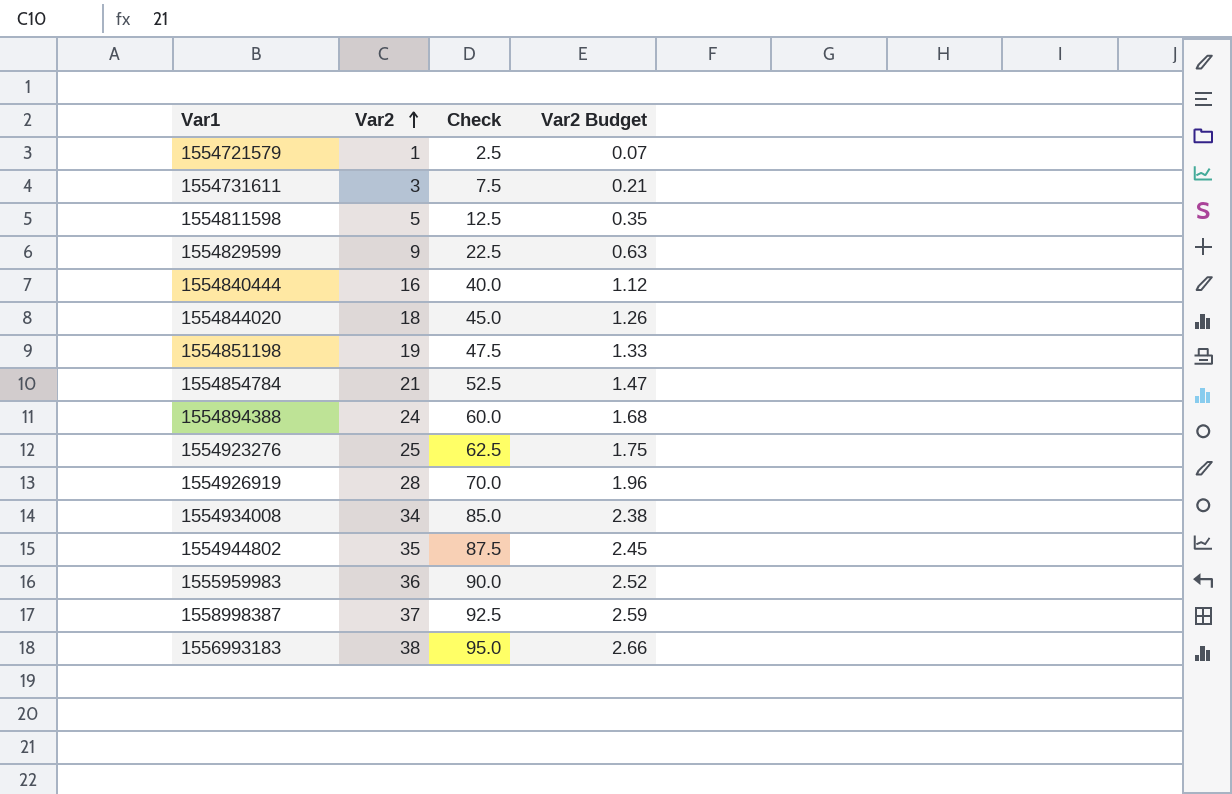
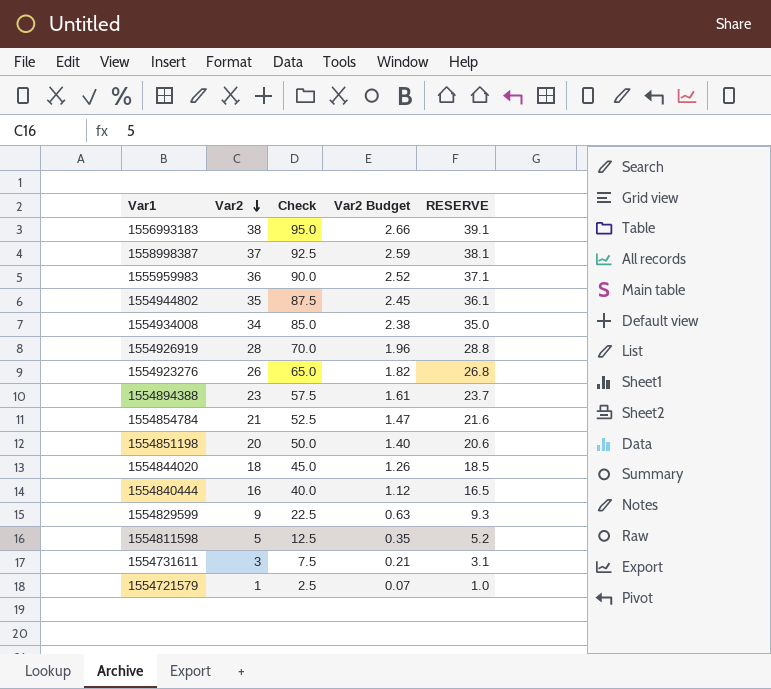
row order: Var2 ascending -> Var2 descending
column RESERVE | formula: none -> [Var2] * 1.03
1554923276 | Var2: 25 -> 26
1554923276 | Check: 62.5 -> 65.0
1554923276 | Var2 Budget: 1.75 -> 1.82
1554894388 | Var2: 24 -> 23
1554894388 | Check: 60.0 -> 57.5
1554894388 | Var2 Budget: 1.68 -> 1.61
1554851198 | Var2: 19 -> 20
1554851198 | Check: 47.5 -> 50.0
1554851198 | Var2 Budget: 1.33 -> 1.40

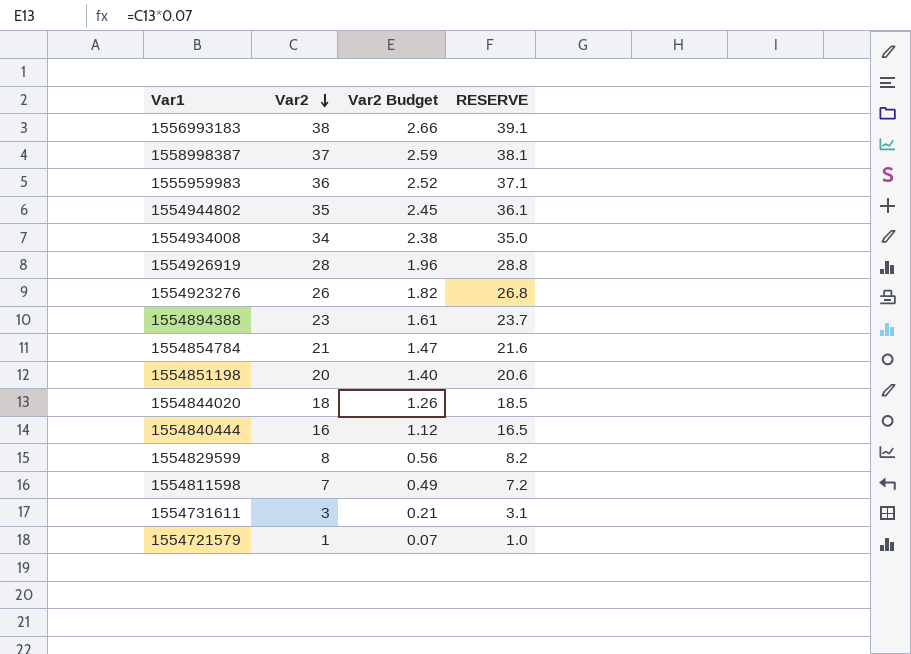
column Check | formula: [Var2] * 2.5 -> none
1554829599 | Var2: 9 -> 8
1554829599 | Var2 Budget: 0.63 -> 0.56
1554829599 | RESERVE: 9.3 -> 8.2
1554811598 | Var2: 5 -> 7
1554811598 | Var2 Budget: 0.35 -> 0.49
1554811598 | RESERVE: 5.2 -> 7.2

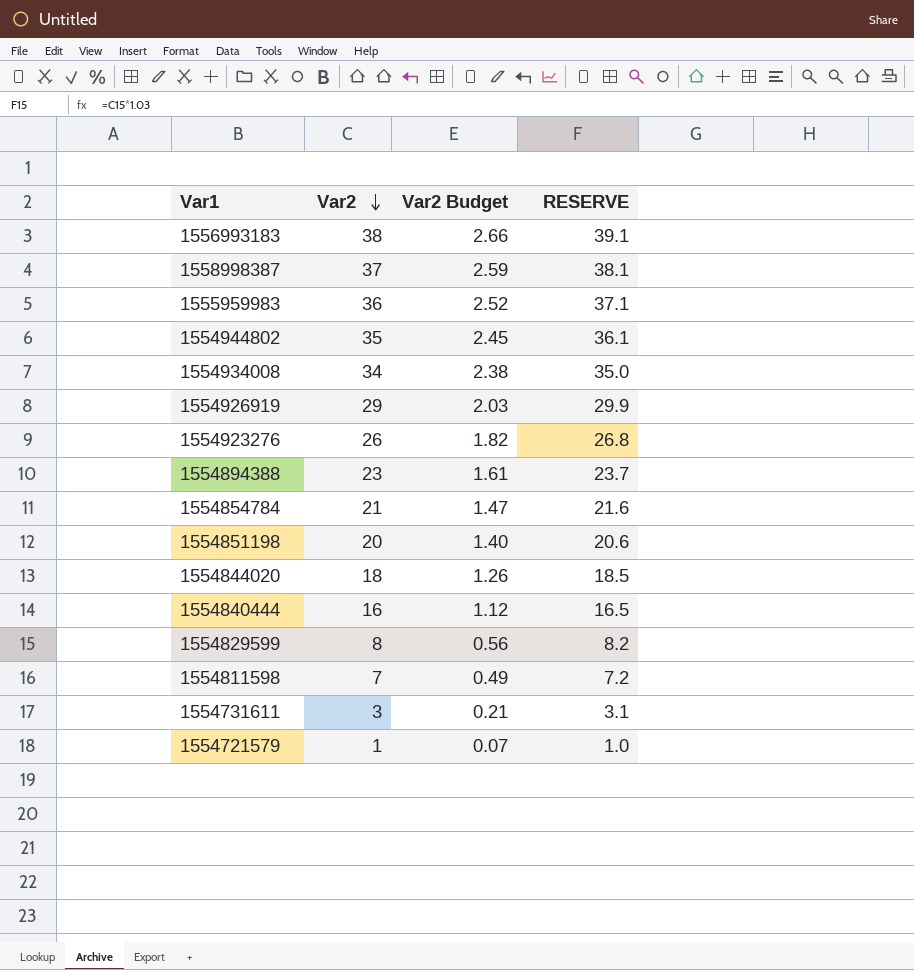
1554926919 | Var2: 28 -> 29
1554926919 | Var2 Budget: 1.96 -> 2.03
1554926919 | RESERVE: 28.8 -> 29.9

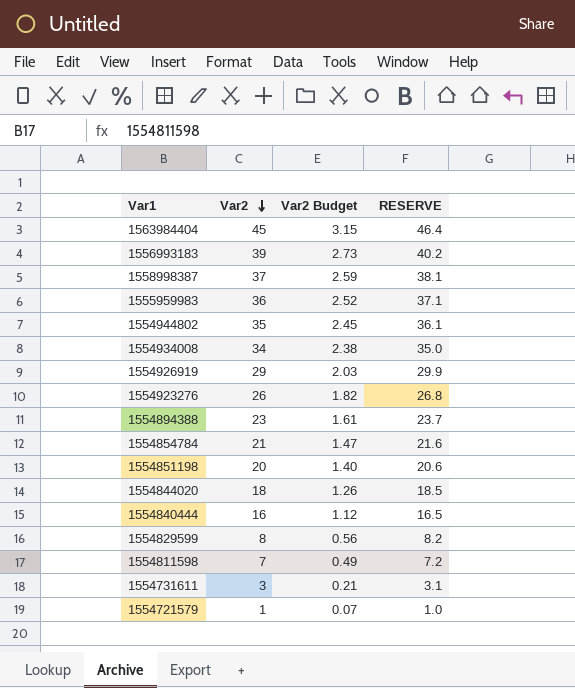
row 1563984404: none -> 45 | 3.15 | 46.4
1556993183 | Var2: 38 -> 39
1556993183 | Var2 Budget: 2.66 -> 2.73
1556993183 | RESERVE: 39.1 -> 40.2

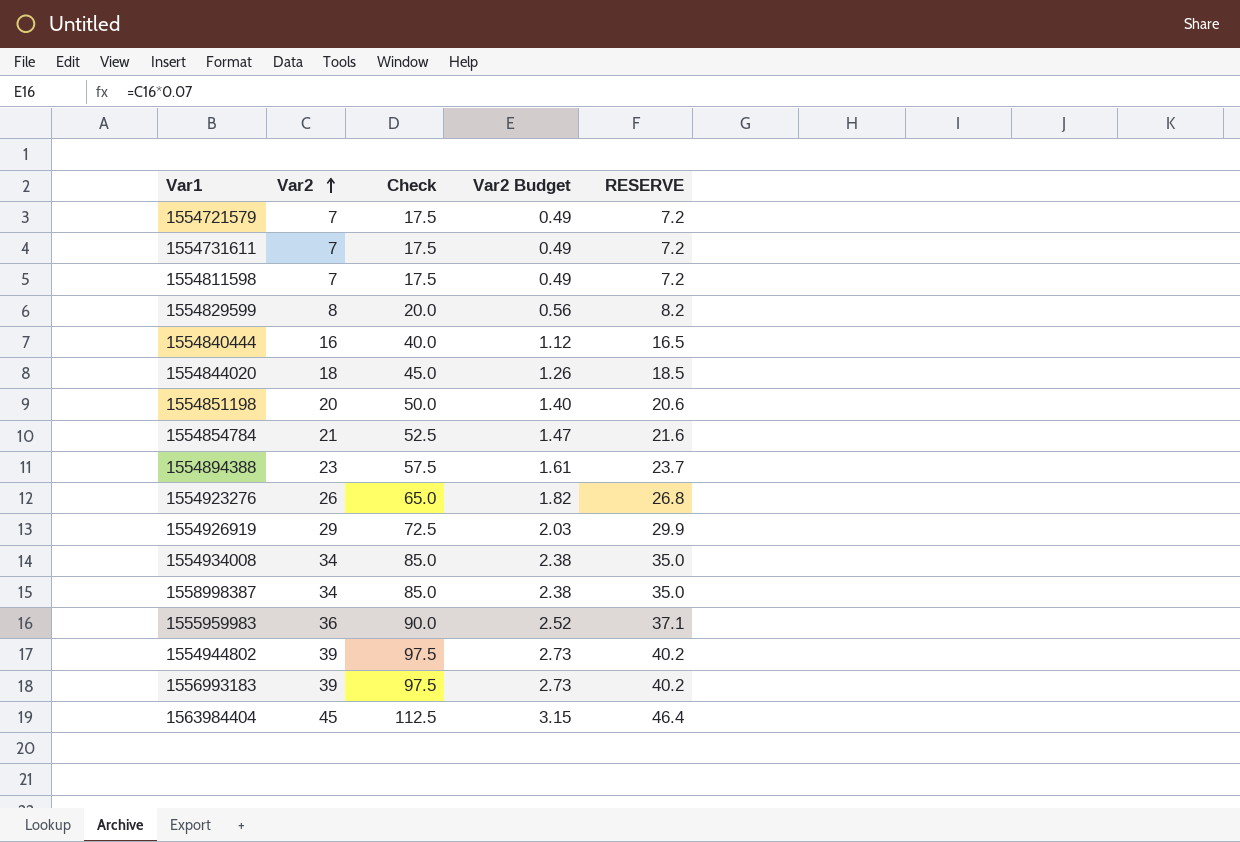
row order: Var2 descending -> Var2 ascending
column Check | formula: none -> [Var2] * 2.5
1554721579 | Var2: 1 -> 7
1554721579 | Var2 Budget: 0.07 -> 0.49
1554721579 | RESERVE: 1.0 -> 7.2
1554731611 | Var2: 3 -> 7
1554731611 | Var2 Budget: 0.21 -> 0.49
1554731611 | RESERVE: 3.1 -> 7.2
1558998387 | Var2: 37 -> 34
1558998387 | Var2 Budget: 2.59 -> 2.38
1558998387 | RESERVE: 38.1 -> 35.0
1554944802 | Var2: 35 -> 39
1554944802 | Var2 Budget: 2.45 -> 2.73
1554944802 | RESERVE: 36.1 -> 40.2

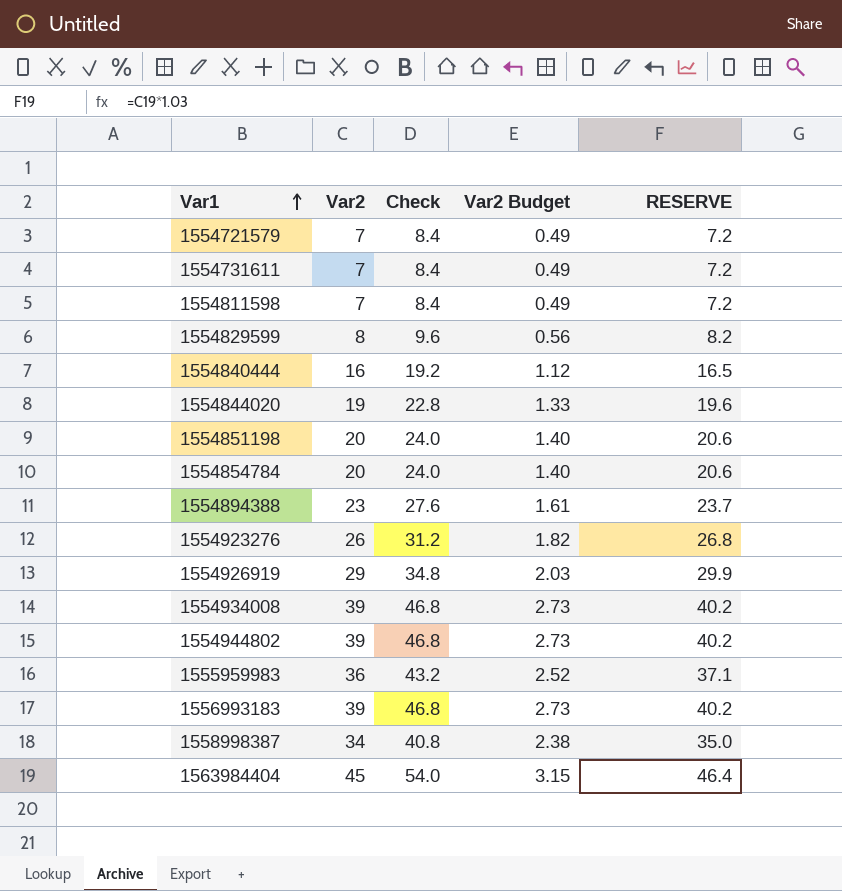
row order: Var2 ascending -> Var1 ascending
column Check | formula: [Var2] * 2.5 -> [Var2] * 1.2
1554844020 | Var2: 18 -> 19
1554844020 | Var2 Budget: 1.26 -> 1.33
1554844020 | RESERVE: 18.5 -> 19.6
1554854784 | Var2: 21 -> 20
1554854784 | Var2 Budget: 1.47 -> 1.40
1554854784 | RESERVE: 21.6 -> 20.6
1554934008 | Var2: 34 -> 39
1554934008 | Var2 Budget: 2.38 -> 2.73
1554934008 | RESERVE: 35.0 -> 40.2

